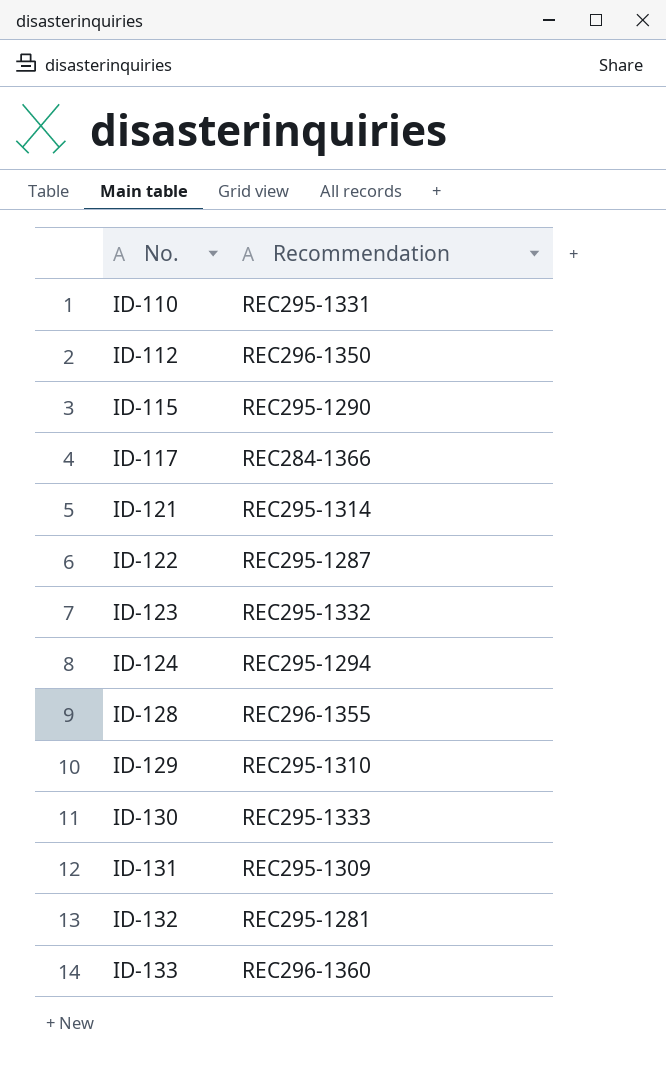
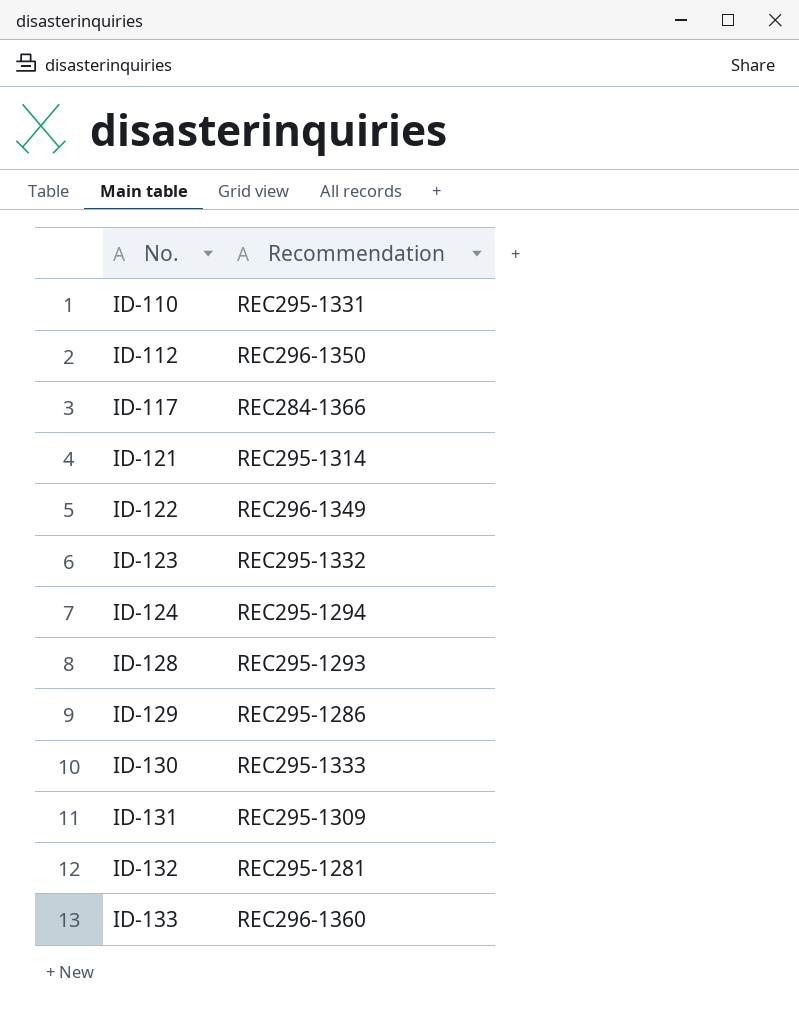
row ID-115: REC295-1290 -> none
ID-122 | Recommendation: REC295-1287 -> REC296-1349
ID-128 | Recommendation: REC296-1355 -> REC295-1293
ID-129 | Recommendation: REC295-1310 -> REC295-1286

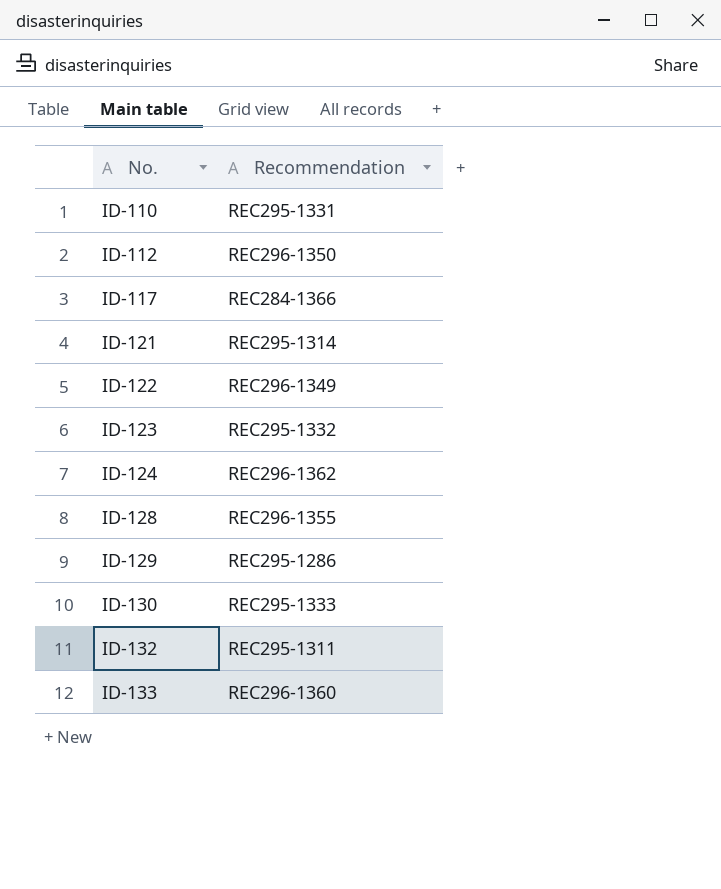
row ID-131: REC295-1309 -> none
ID-124 | Recommendation: REC295-1294 -> REC296-1362
ID-128 | Recommendation: REC295-1293 -> REC296-1355
ID-132 | Recommendation: REC295-1281 -> REC295-1311

